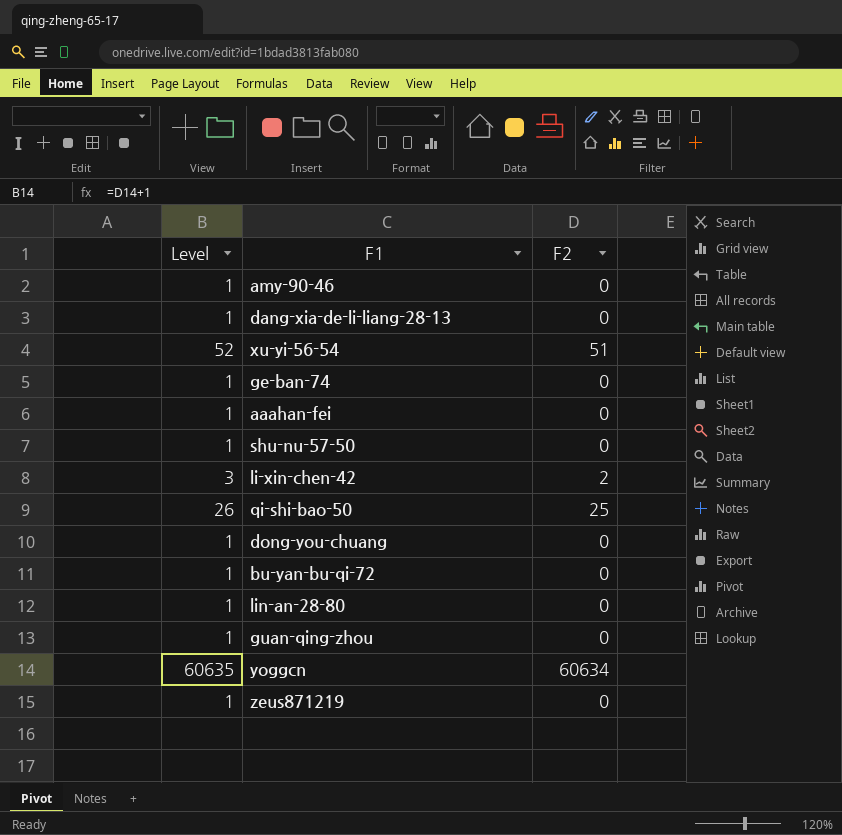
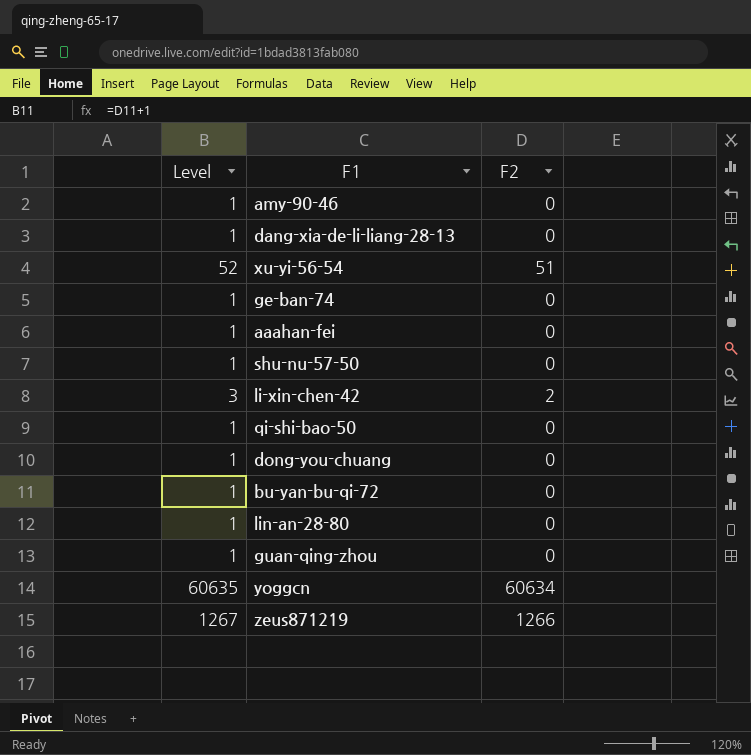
qi-shi-bao-50 | Level: 26 -> 1
qi-shi-bao-50 | F2: 25 -> 0
zeus871219 | Level: 1 -> 1267
zeus871219 | F2: 0 -> 1266

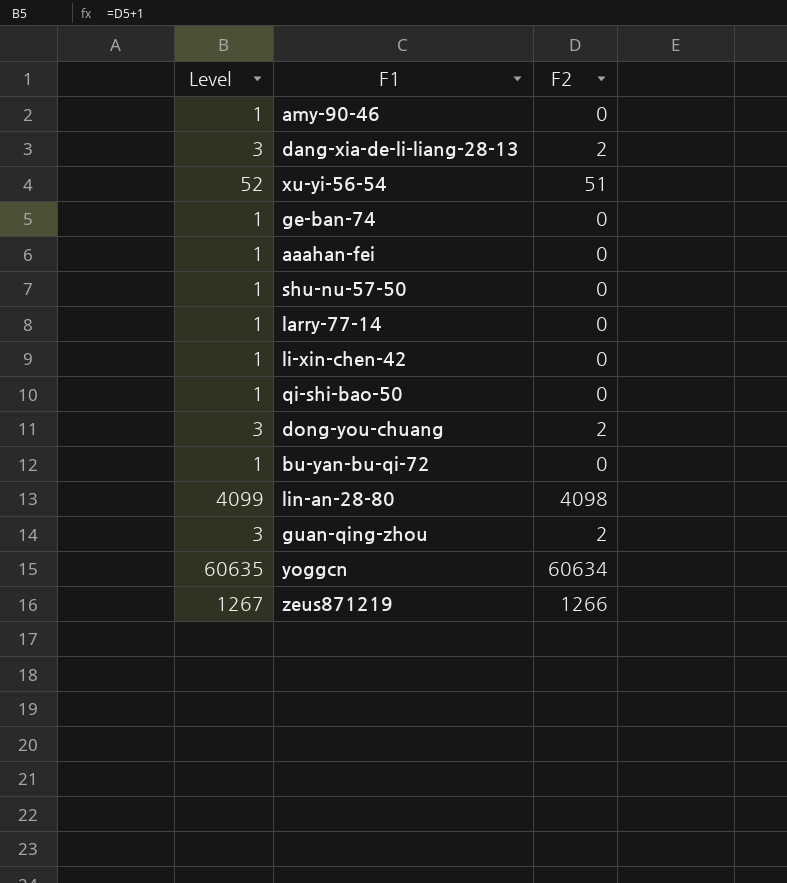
dang-xia-de-li-liang-28-13 | Level: 1 -> 3
dang-xia-de-li-liang-28-13 | F2: 0 -> 2
row larry-77-14: none -> 1 | 0
li-xin-chen-42 | Level: 3 -> 1
li-xin-chen-42 | F2: 2 -> 0
dong-you-chuang | Level: 1 -> 3
dong-you-chuang | F2: 0 -> 2
lin-an-28-80 | Level: 1 -> 4099
lin-an-28-80 | F2: 0 -> 4098
guan-qing-zhou | Level: 1 -> 3
guan-qing-zhou | F2: 0 -> 2

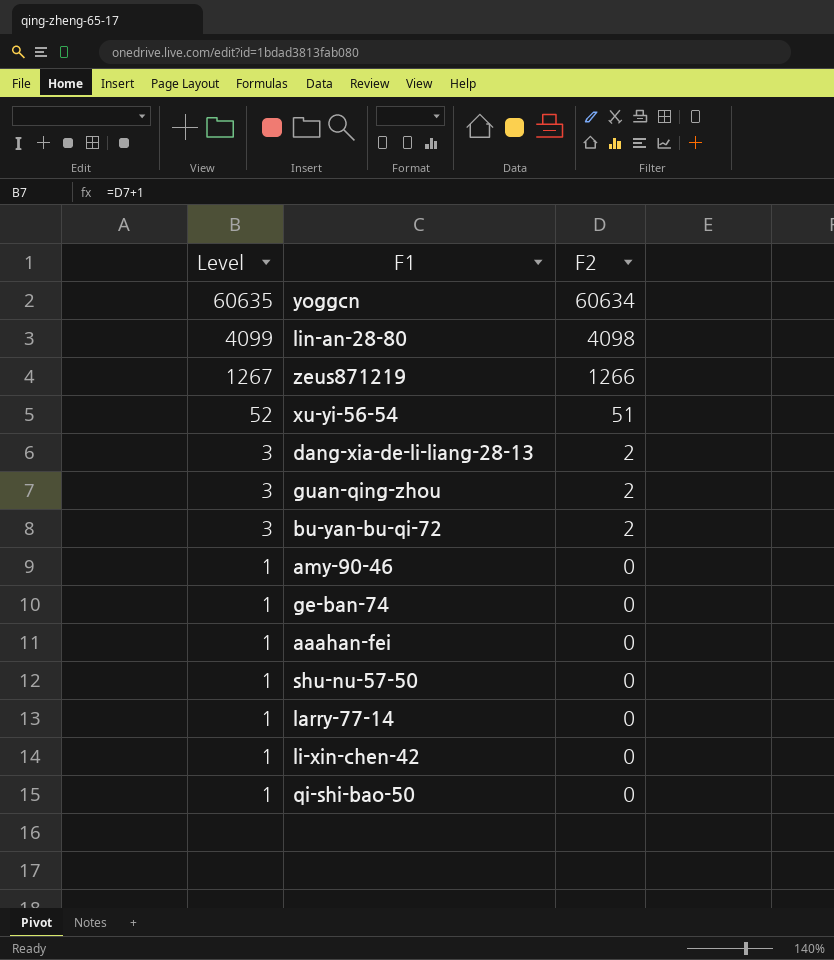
row order: none -> Level descending
row dong-you-chuang: 3 | 2 -> none
bu-yan-bu-qi-72 | Level: 1 -> 3
bu-yan-bu-qi-72 | F2: 0 -> 2

